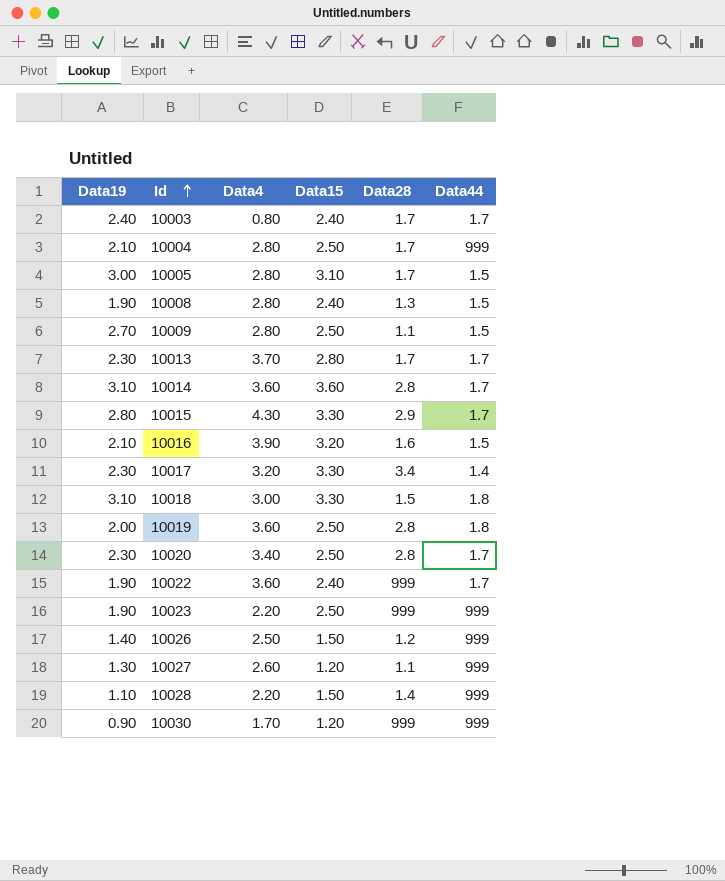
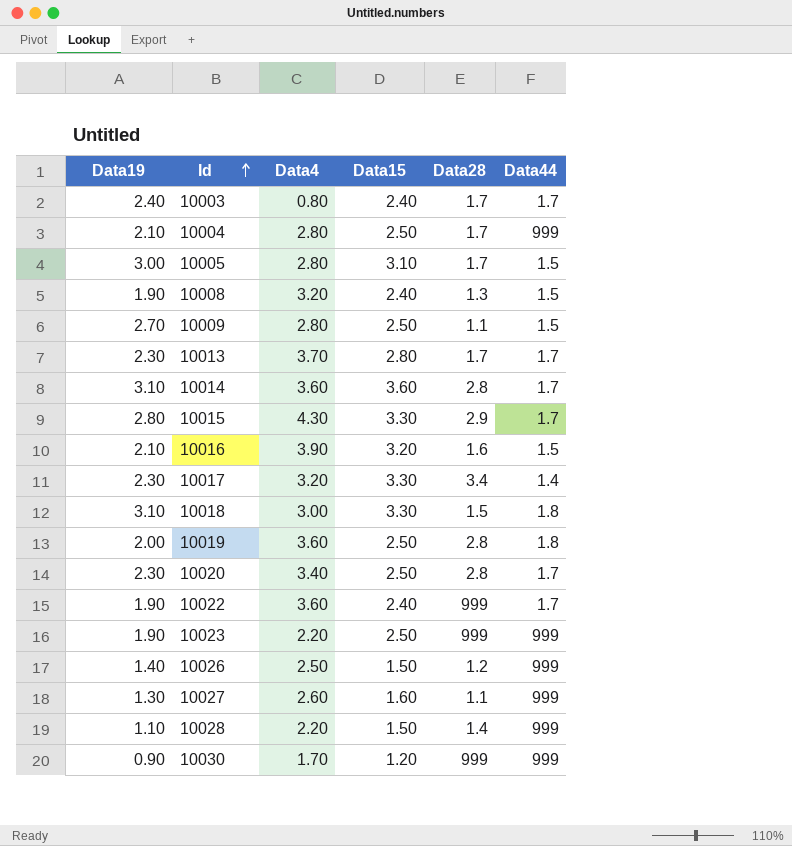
10008 | Data4: 2.80 -> 3.20
10027 | Data15: 1.20 -> 1.60

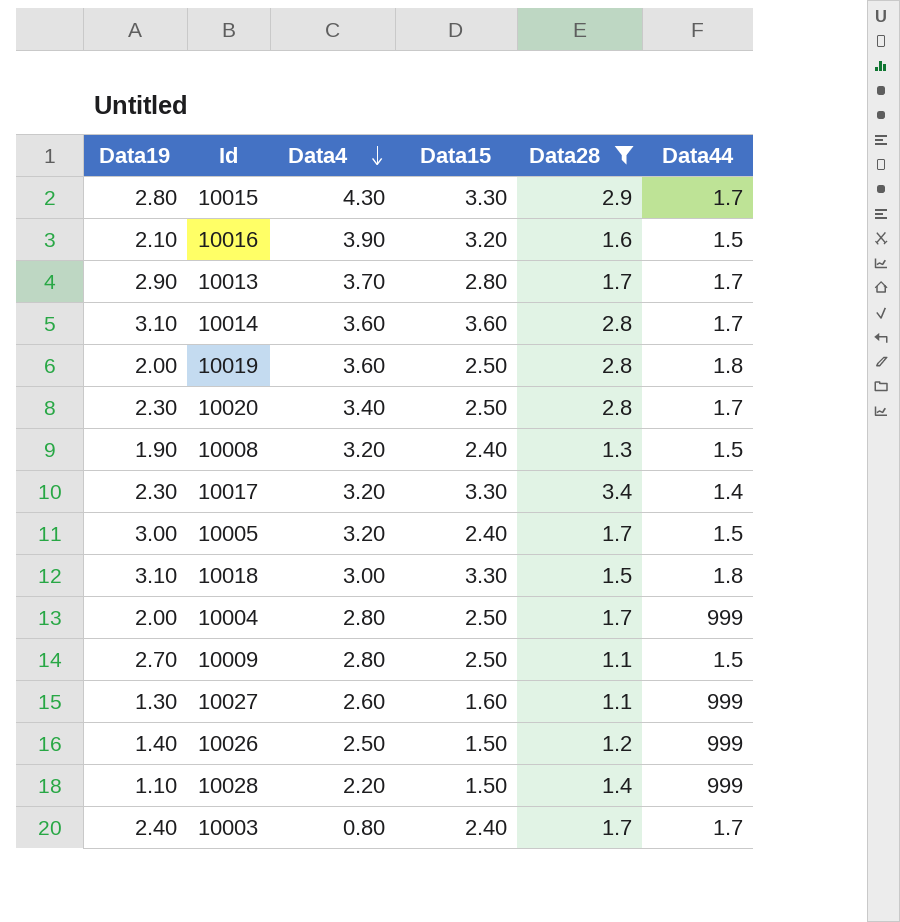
filter: none -> Data28 != 999
row order: Id ascending -> Data4 descending
10013 | Data19: 2.30 -> 2.90
10005 | Data4: 2.80 -> 3.20
10005 | Data15: 3.10 -> 2.40
10004 | Data19: 2.10 -> 2.00

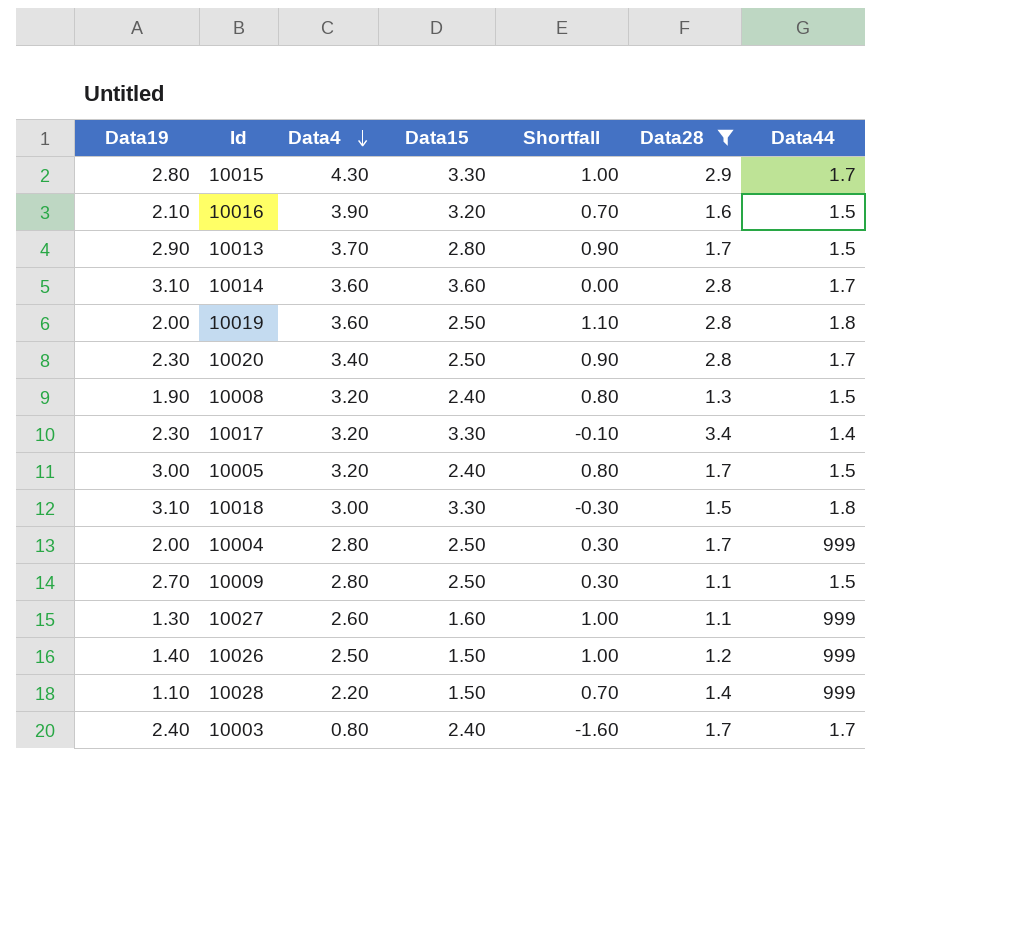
column Shortfall | formula: none -> [Data4] - [Data15]
10013 | Data44: 1.7 -> 1.5

